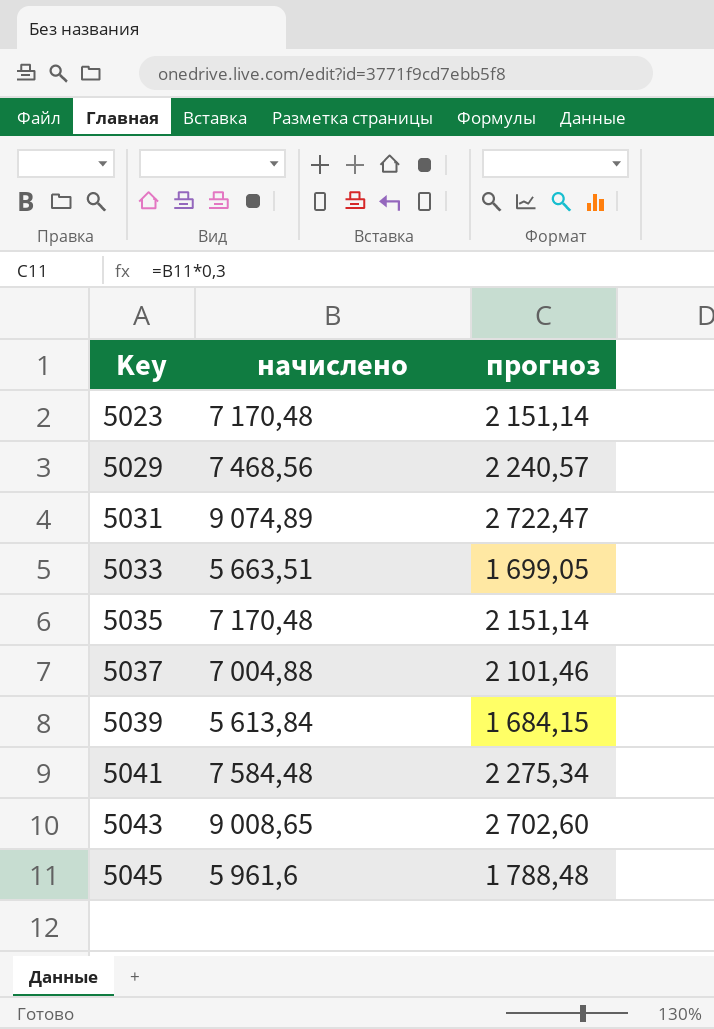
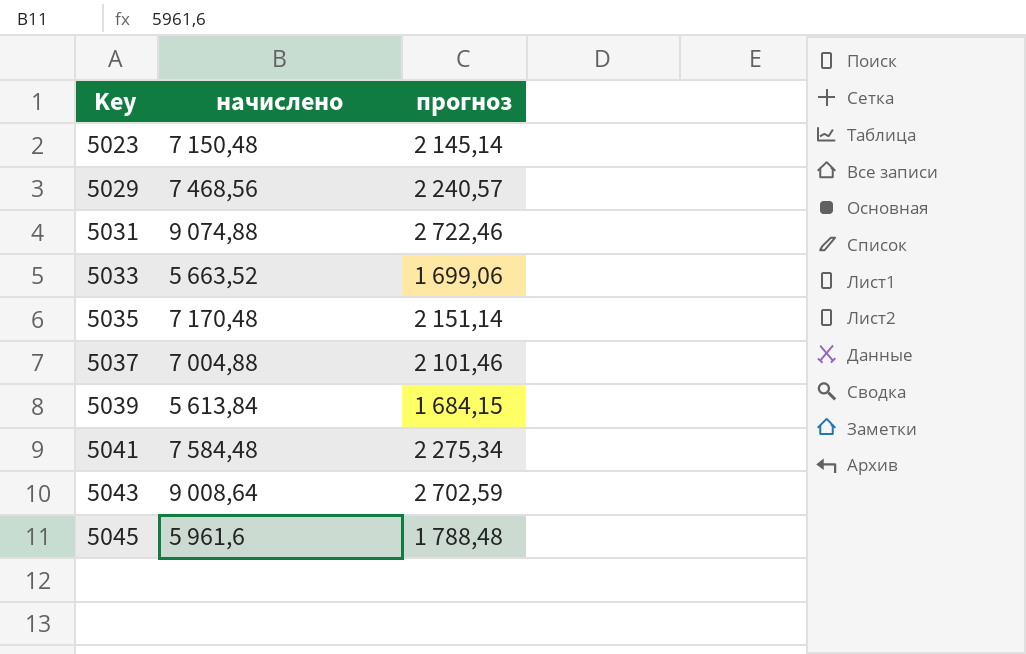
5023 | начислено: 7 170,48 -> 7 150,48
5023 | прогноз: 2 151,14 -> 2 145,14
5031 | начислено: 9 074,89 -> 9 074,88
5031 | прогноз: 2 722,47 -> 2 722,46
5033 | начислено: 5 663,51 -> 5 663,52
5033 | прогноз: 1 699,05 -> 1 699,06
5043 | начислено: 9 008,65 -> 9 008,64
5043 | прогноз: 2 702,60 -> 2 702,59

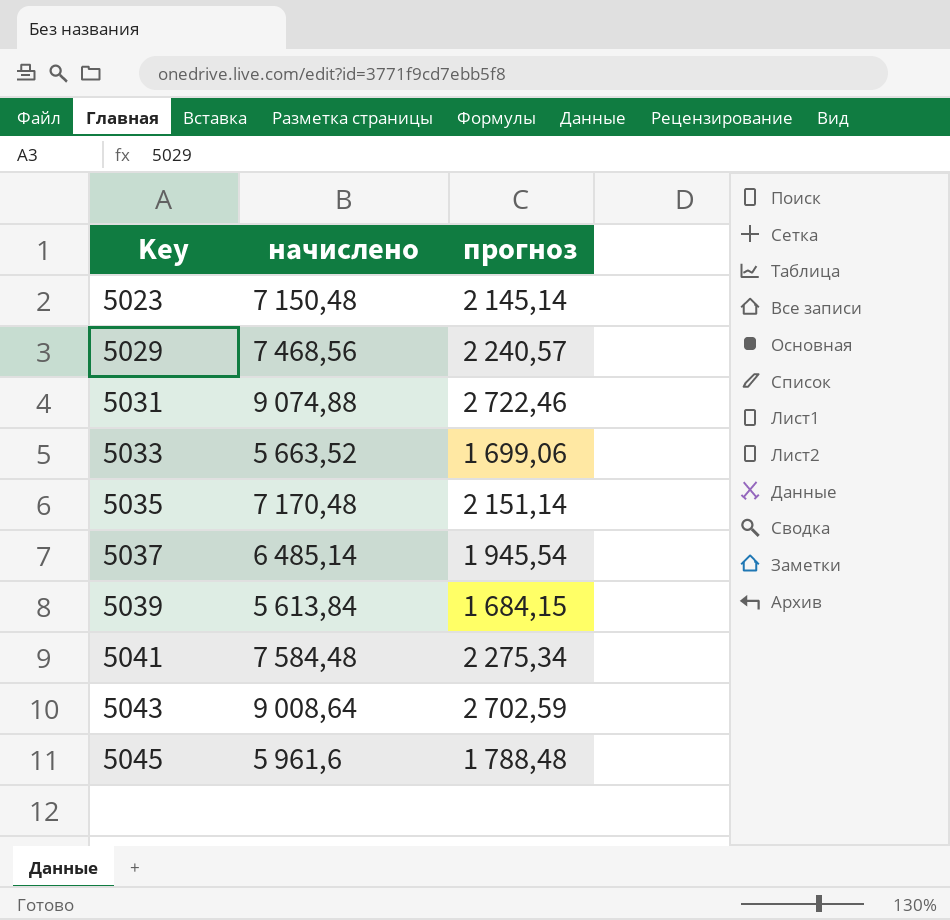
5037 | начислено: 7 004,88 -> 6 485,14
5037 | прогноз: 2 101,46 -> 1 945,54

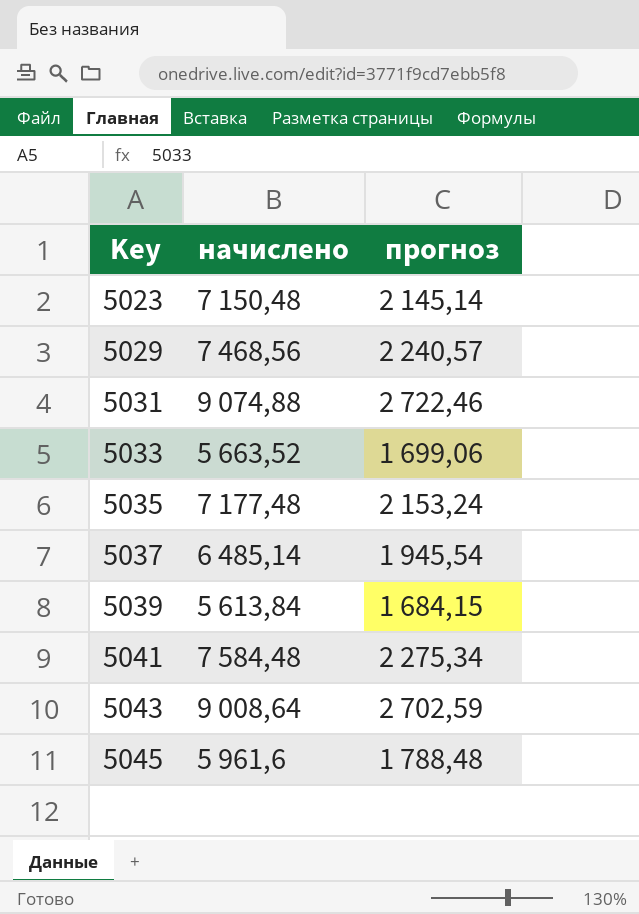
5035 | начислено: 7 170,48 -> 7 177,48
5035 | прогноз: 2 151,14 -> 2 153,24

